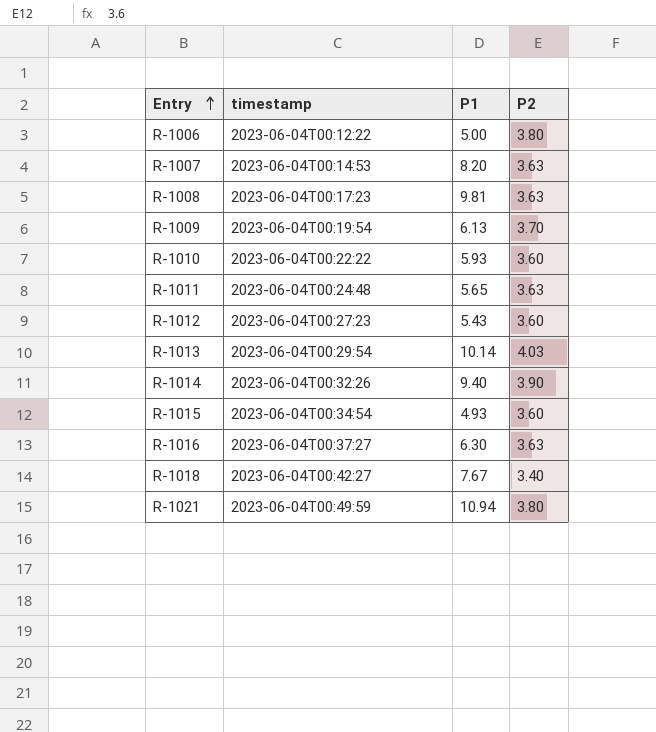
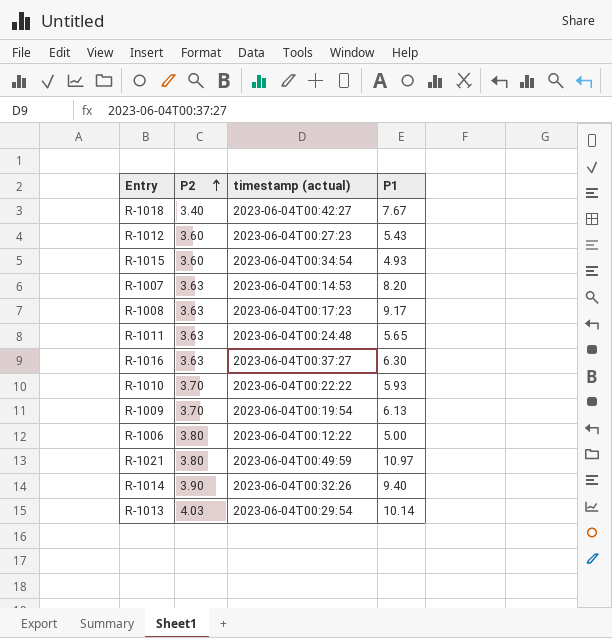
row order: Entry ascending -> P2 ascending
column P2 | position: 4 -> 2
column name: timestamp -> timestamp (actual)
R-1008 | P1: 9.81 -> 9.17
R-1010 | P2: 3.60 -> 3.70
R-1021 | P1: 10.94 -> 10.97

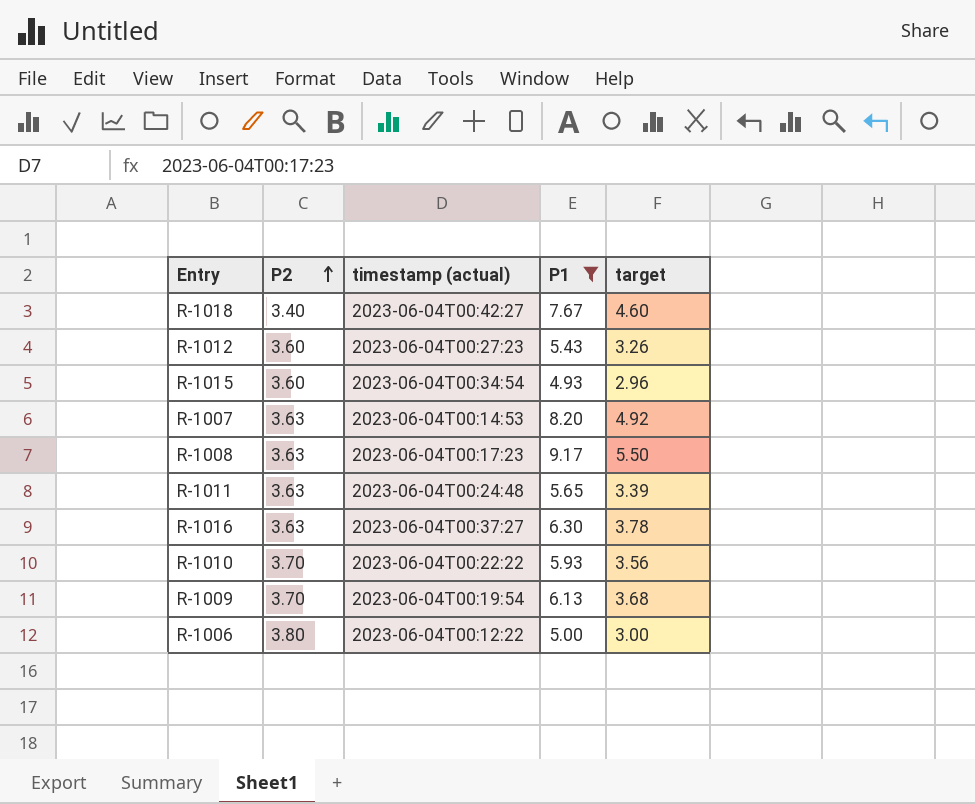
filter: none -> P1 <= 9.17
column target | formula: none -> [P1] * 0.6

